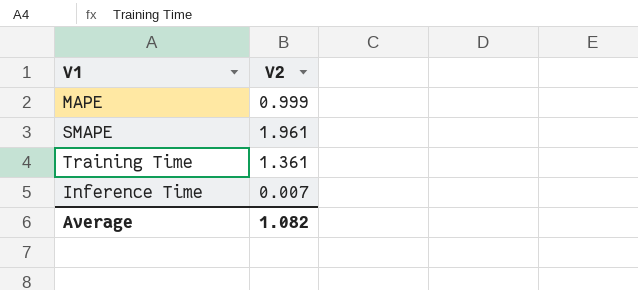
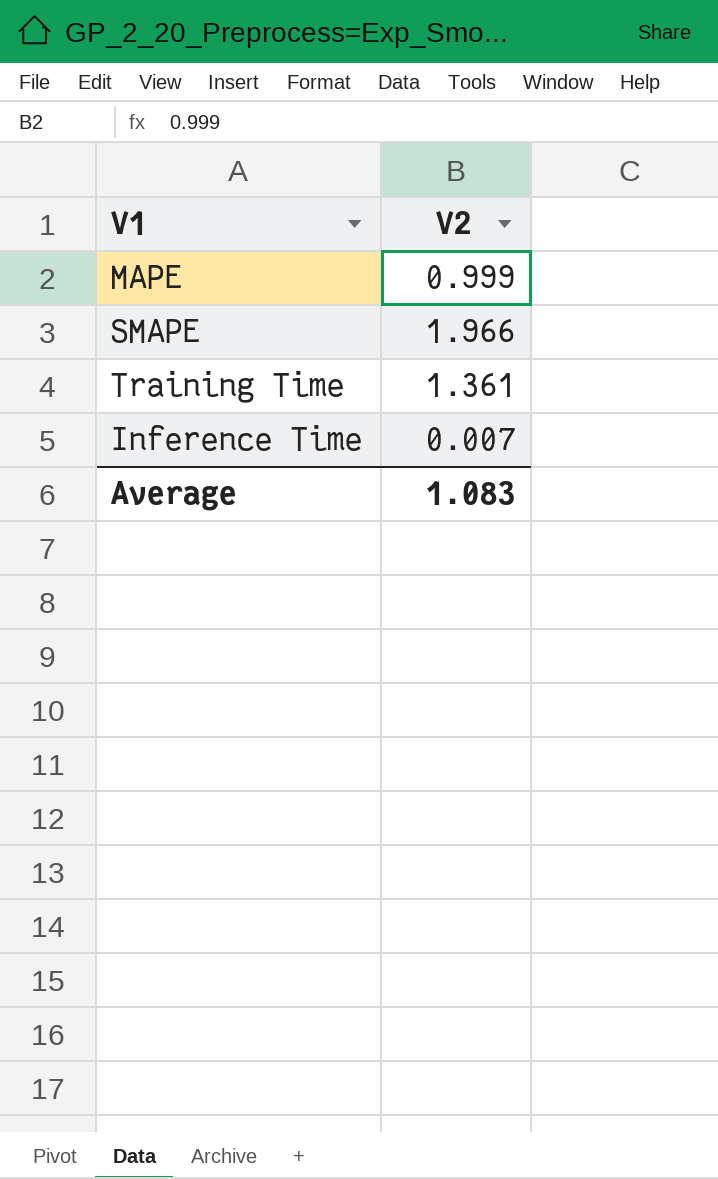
SMAPE | V2: 1.961 -> 1.966
Average | V2: 1.082 -> 1.083

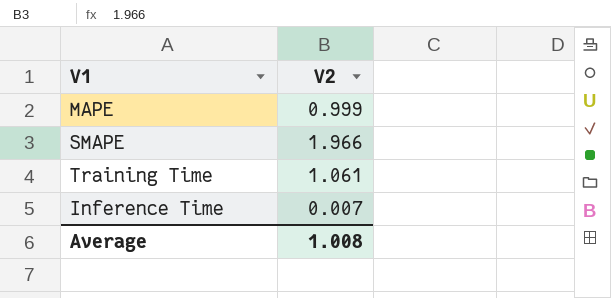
Training Time | V2: 1.361 -> 1.061
Average | V2: 1.083 -> 1.008

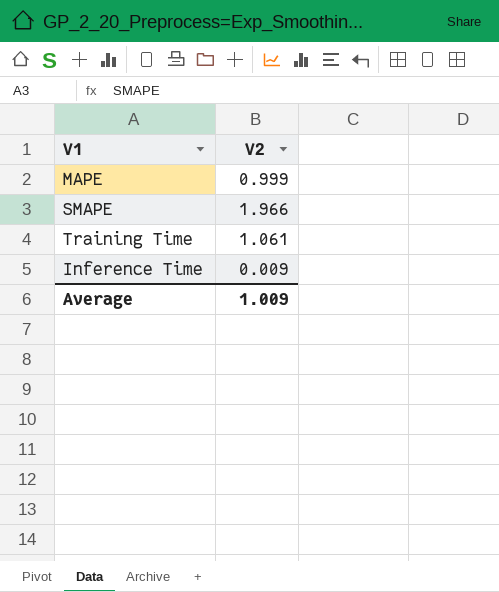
Inference Time | V2: 0.007 -> 0.009
Average | V2: 1.008 -> 1.009

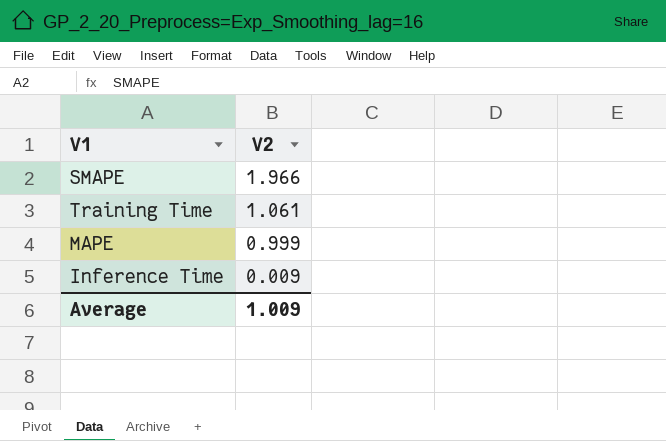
row order: none -> V2 descending

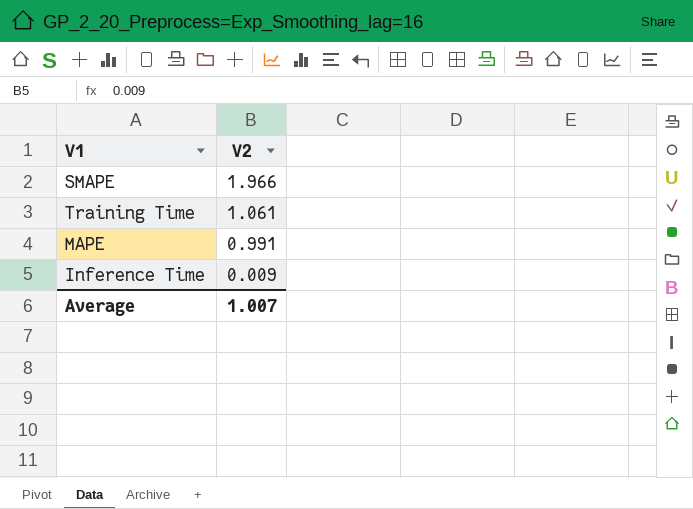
MAPE | V2: 0.999 -> 0.991
Average | V2: 1.009 -> 1.007

